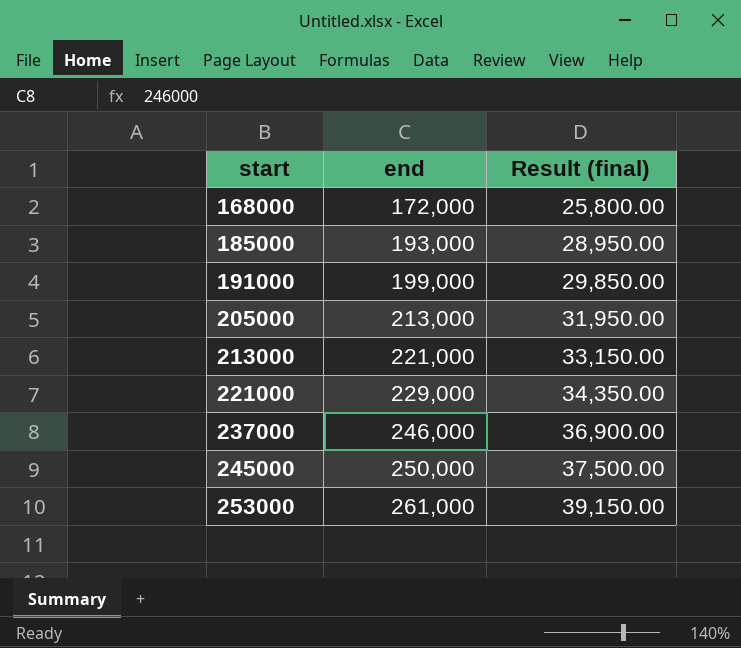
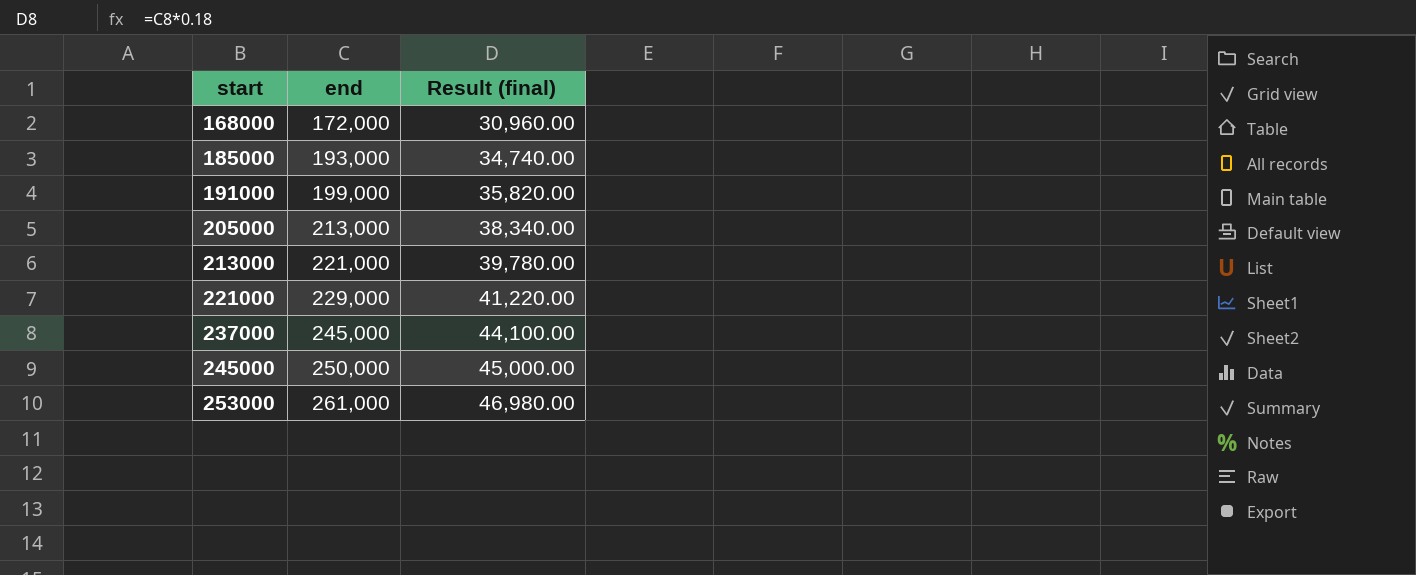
column Result (final) | formula: [end] * 0.15 -> [end] * 0.18
237000 | end: 246,000 -> 245,000

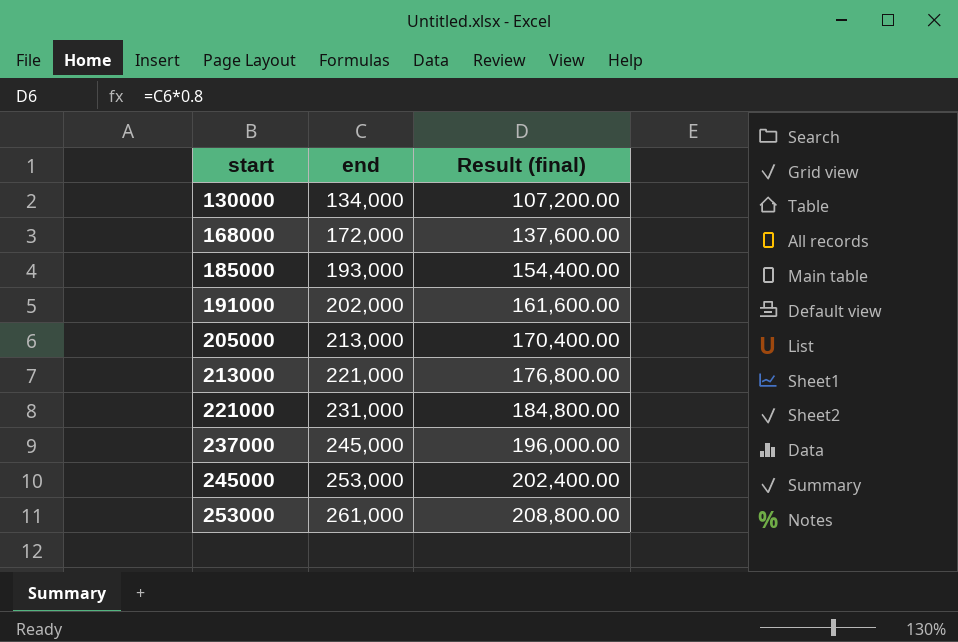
column Result (final) | formula: [end] * 0.18 -> [end] * 0.8
row 130000: none -> 134,000 | 107,200.00
191000 | end: 199,000 -> 202,000
221000 | end: 229,000 -> 231,000
245000 | end: 250,000 -> 253,000

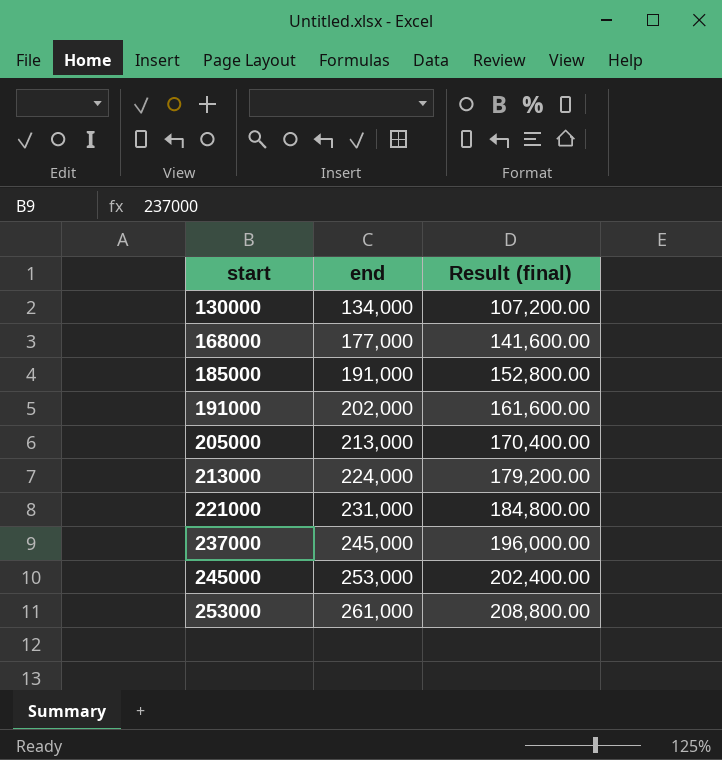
168000 | end: 172,000 -> 177,000
168000 | Result (final): 137,600.00 -> 141,600.00
185000 | end: 193,000 -> 191,000
185000 | Result (final): 154,400.00 -> 152,800.00
213000 | end: 221,000 -> 224,000
213000 | Result (final): 176,800.00 -> 179,200.00

